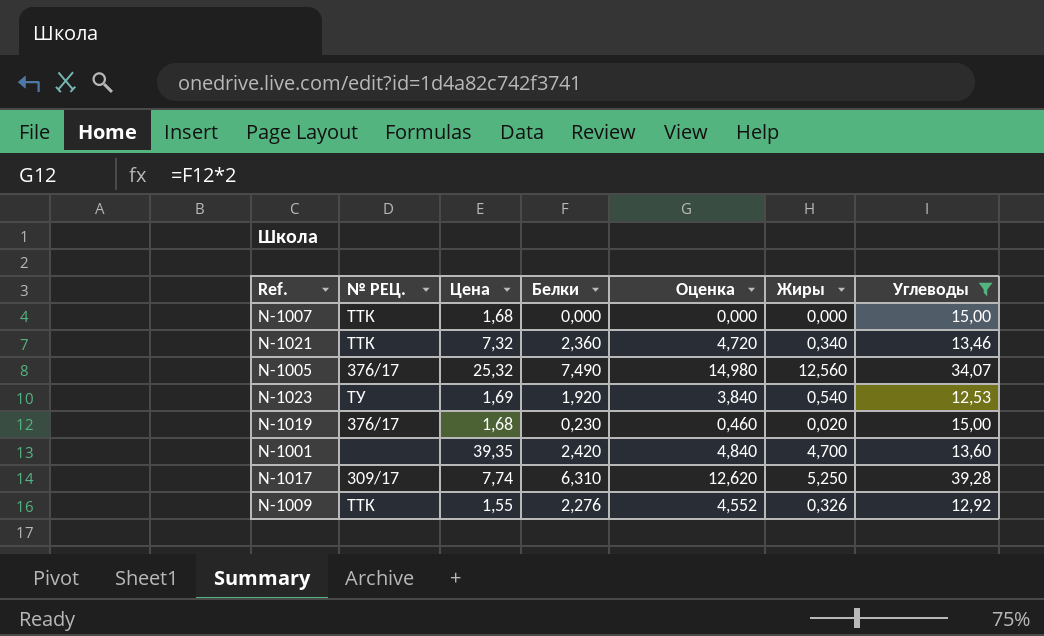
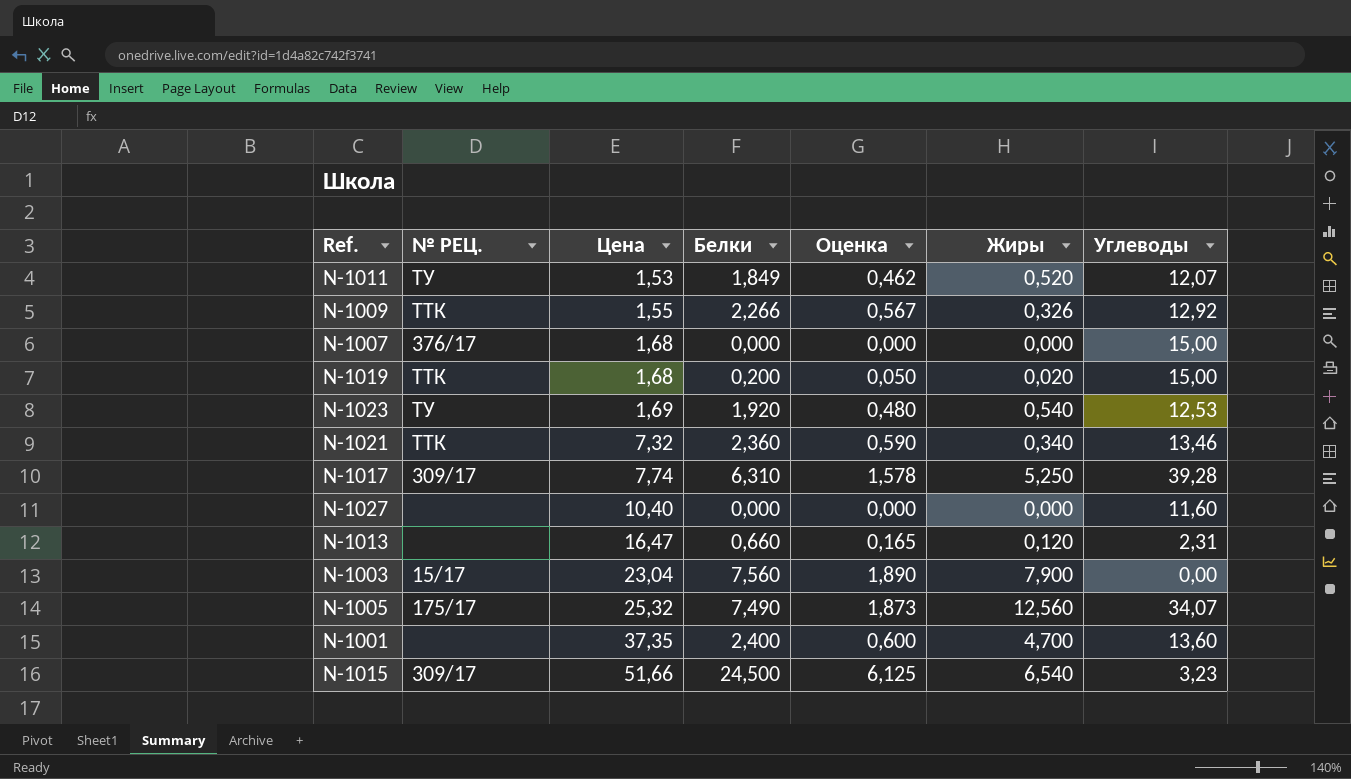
filter: Углеводы >= 12,53 -> none
row order: none -> Цена ascending
column Оценка | formula: [Белки] * 2 -> [Белки] * 0,25
N-1009 | Белки: 2,276 -> 2,266
N-1007 | № РЕЦ.: ТТК -> 376/17
N-1019 | № РЕЦ.: 376/17 -> ТТК
N-1019 | Белки: 0,230 -> 0,200
N-1005 | № РЕЦ.: 376/17 -> 175/17
N-1001 | Цена: 39,35 -> 37,35
N-1001 | Белки: 2,420 -> 2,400

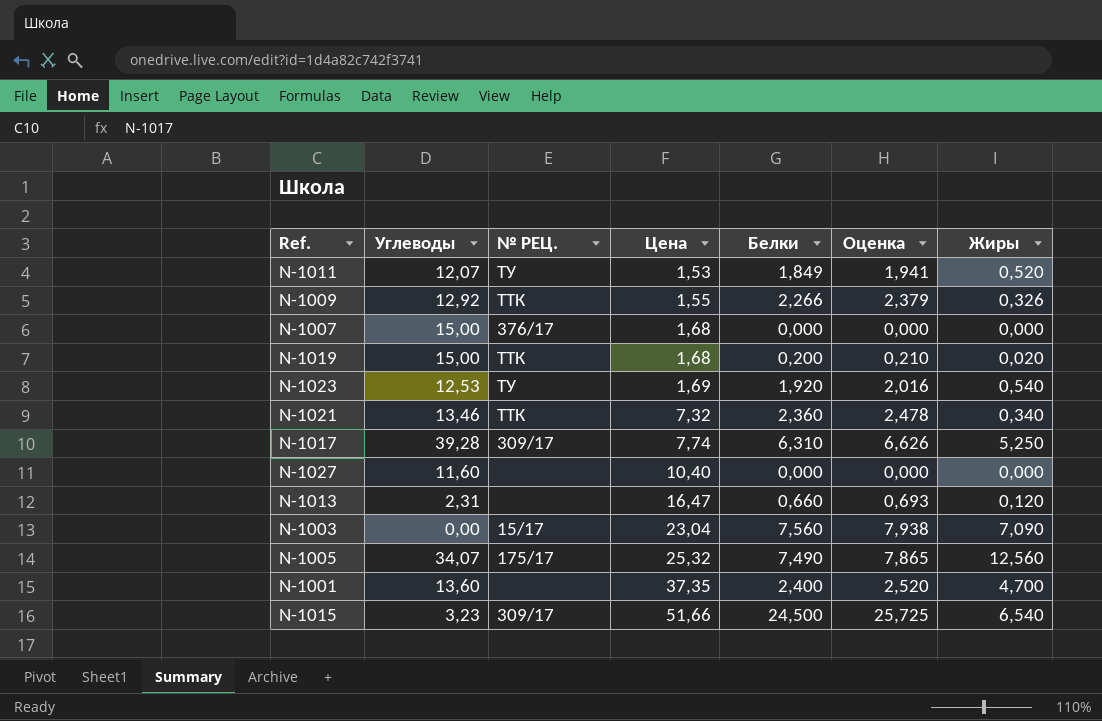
column Углеводы | position: 7 -> 2
column Оценка | formula: [Белки] * 0,25 -> [Белки] * 1,05
N-1003 | Жиры: 7,900 -> 7,090

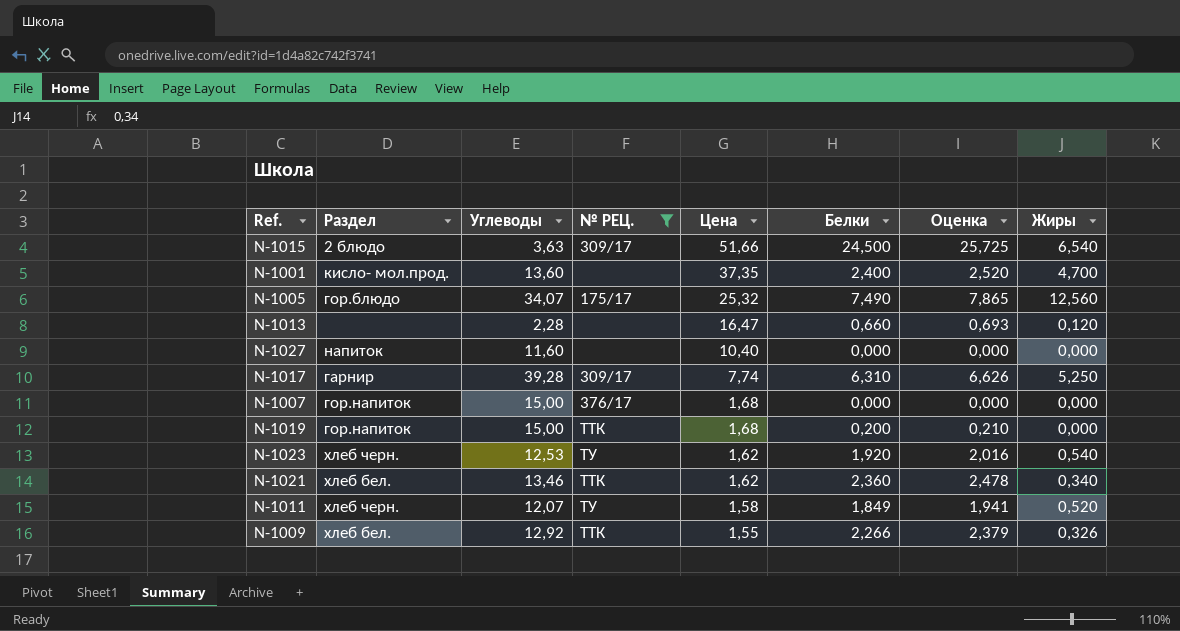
filter: none -> № РЕЦ. != 15/17
row order: Цена ascending -> Цена descending
column Раздел | position: none -> 2
N-1015 | Углеводы: 3,23 -> 3,63
N-1013 | Углеводы: 2,31 -> 2,28
N-1019 | Жиры: 0,020 -> 0,000
N-1023 | Цена: 1,69 -> 1,62
N-1021 | Цена: 7,32 -> 1,62
N-1011 | Цена: 1,53 -> 1,58

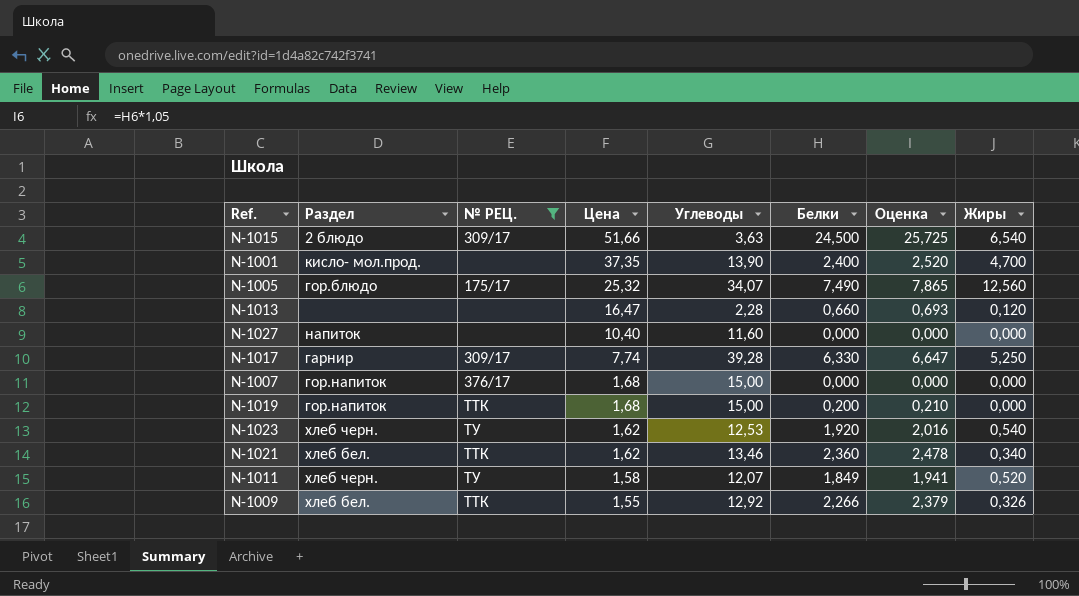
column Углеводы | position: 3 -> 5
N-1001 | Углеводы: 13,60 -> 13,90
N-1017 | Белки: 6,310 -> 6,330
N-1017 | Оценка: 6,626 -> 6,647

